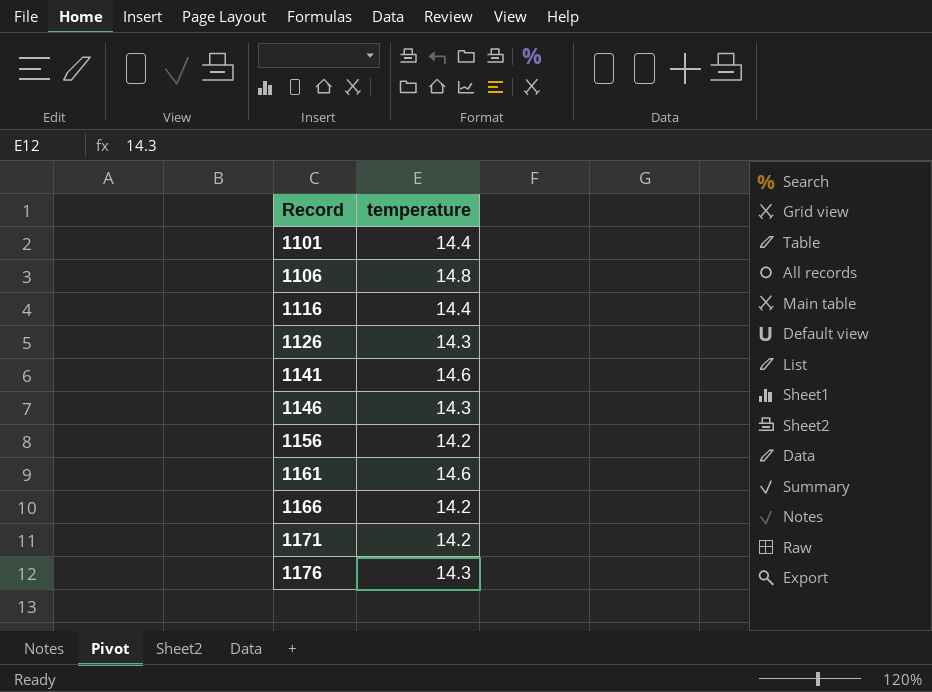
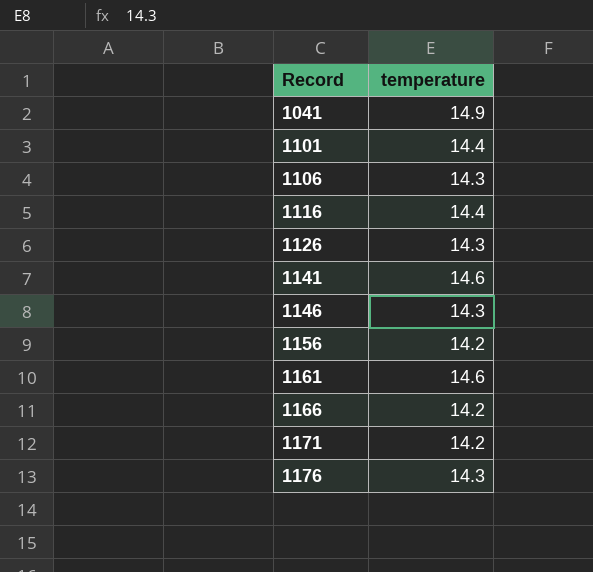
row 1041: none -> 14.9
1106 | temperature: 14.8 -> 14.3

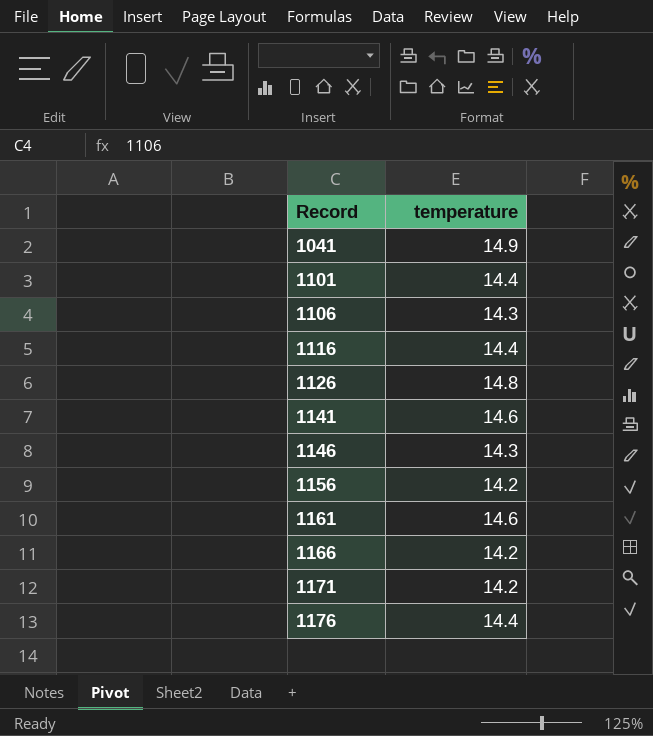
1126 | temperature: 14.3 -> 14.8
1176 | temperature: 14.3 -> 14.4

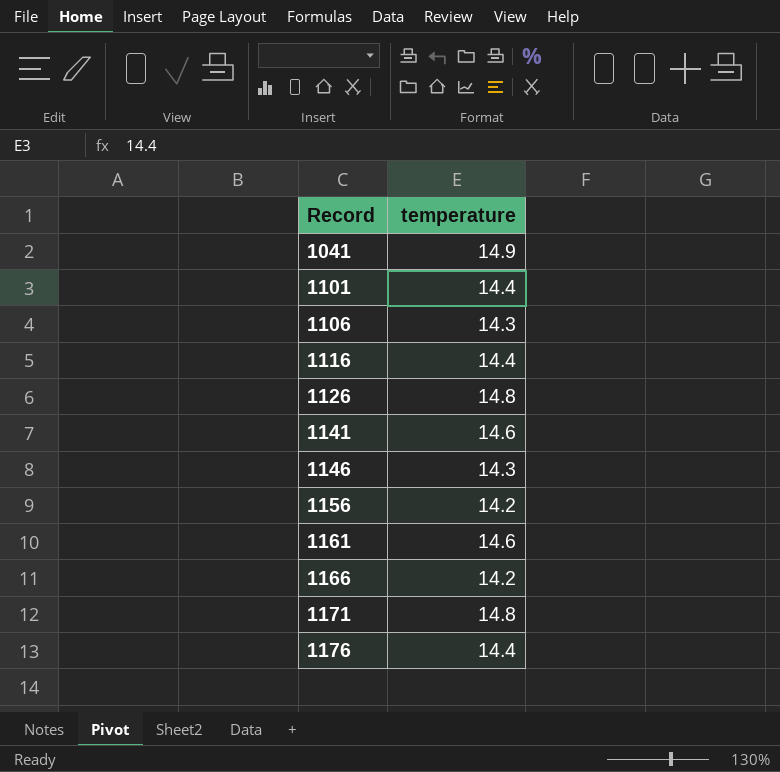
1171 | temperature: 14.2 -> 14.8

